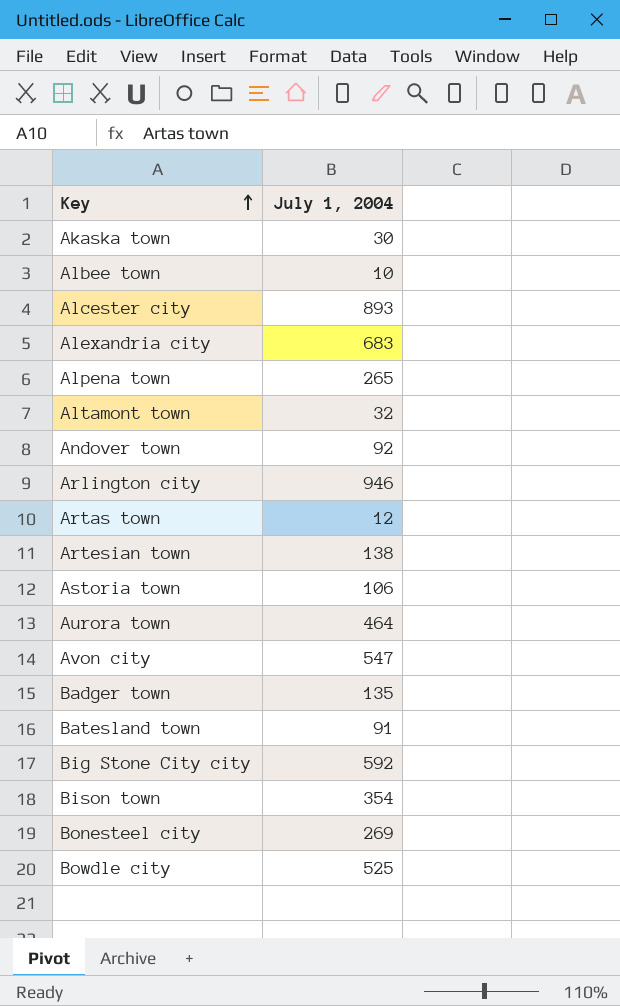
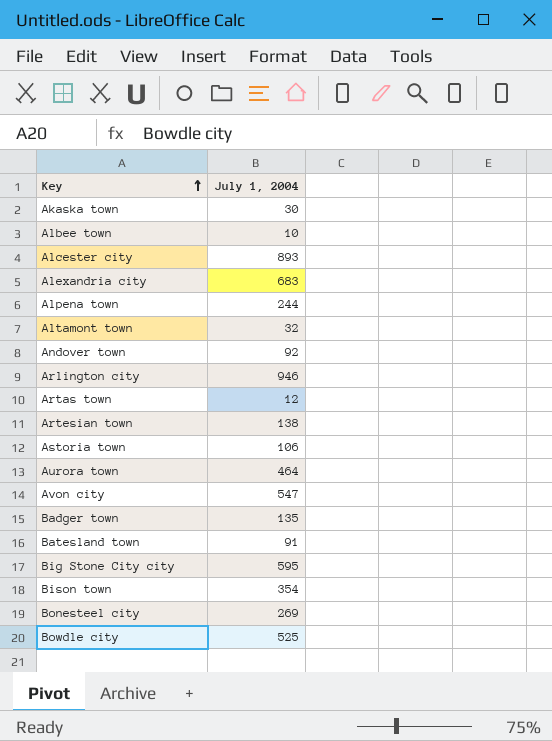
Alpena town | July 1, 2004: 265 -> 244
Big Stone City city | July 1, 2004: 592 -> 595

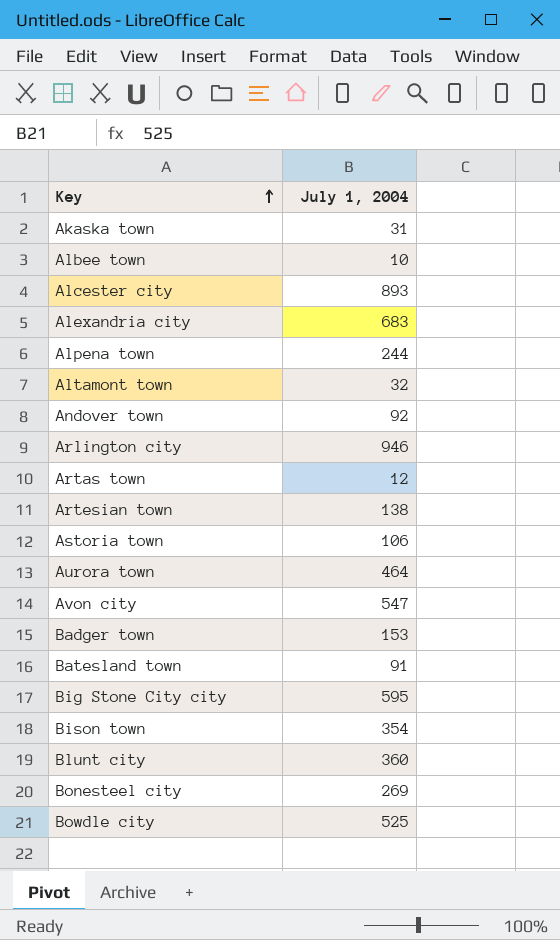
Akaska town | July 1, 2004: 30 -> 31
Badger town | July 1, 2004: 135 -> 153
row Blunt city: none -> 360

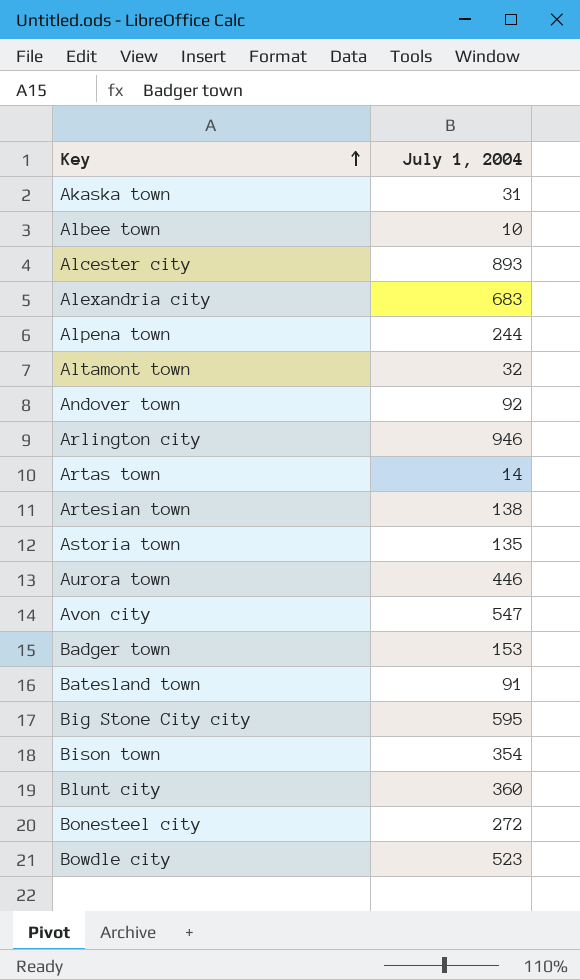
Artas town | July 1, 2004: 12 -> 14
Astoria town | July 1, 2004: 106 -> 135
Aurora town | July 1, 2004: 464 -> 446
Bonesteel city | July 1, 2004: 269 -> 272
Bowdle city | July 1, 2004: 525 -> 523

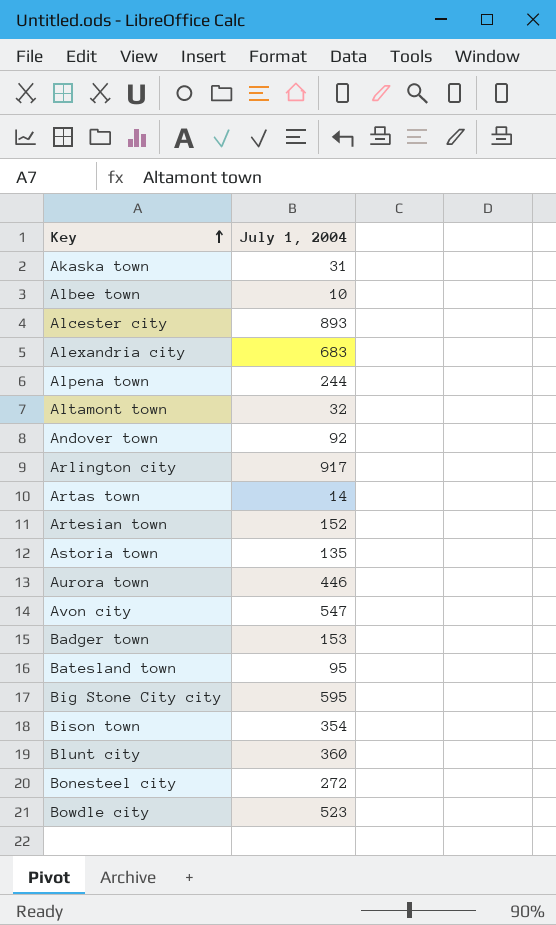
Arlington city | July 1, 2004: 946 -> 917
Artesian town | July 1, 2004: 138 -> 152
Batesland town | July 1, 2004: 91 -> 95

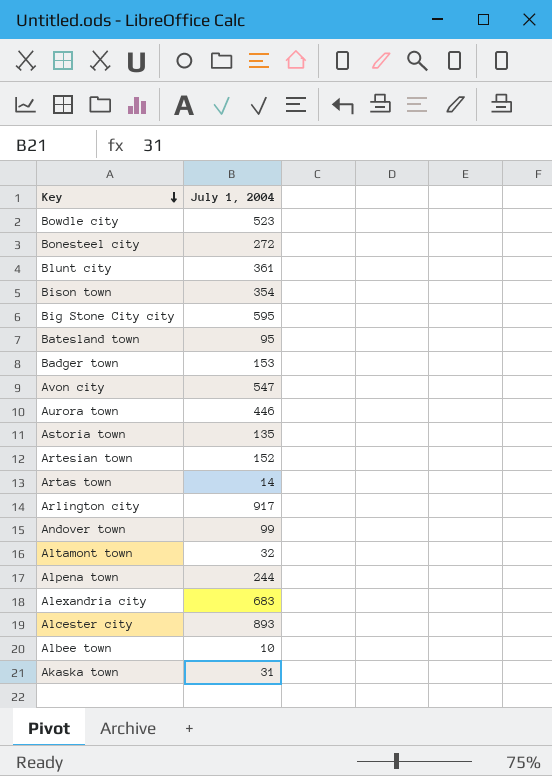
row order: Key ascending -> Key descending
Blunt city | July 1, 2004: 360 -> 361
Andover town | July 1, 2004: 92 -> 99

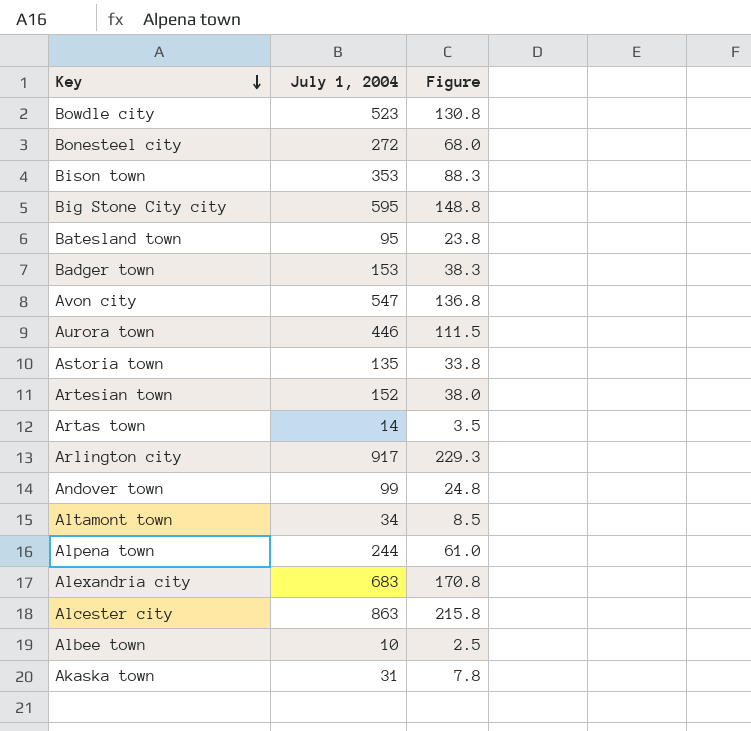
column Figure | formula: none -> [July 1, 2004] * 0.25
row Blunt city: 361 -> none
Bison town | July 1, 2004: 354 -> 353
Altamont town | July 1, 2004: 32 -> 34
Alcester city | July 1, 2004: 893 -> 863

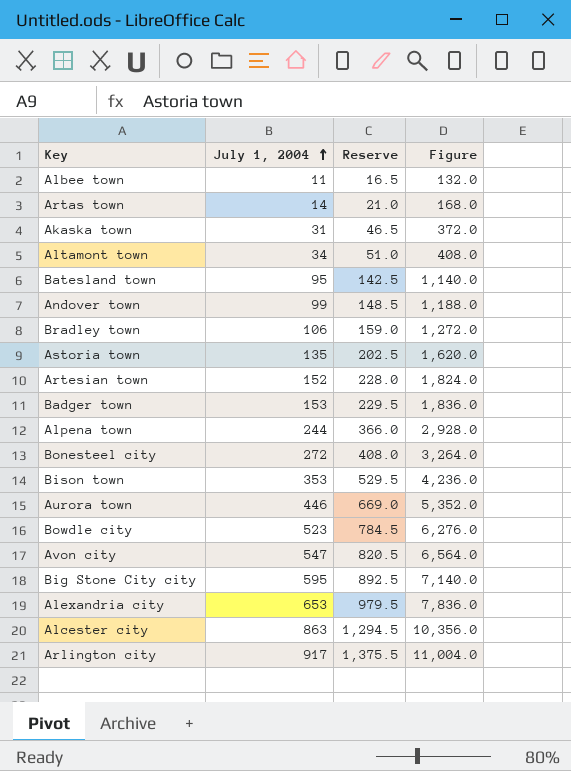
row order: Key descending -> July 1, 2004 ascending
column Reserve | formula: none -> [July 1, 2004] * 1.5
column Figure | formula: [July 1, 2004] * 0.25 -> [July 1, 2004] * 12
Albee town | July 1, 2004: 10 -> 11
row Bradley town: none -> 106 | 159.0 | 1,272.0
Alexandria city | July 1, 2004: 683 -> 653

